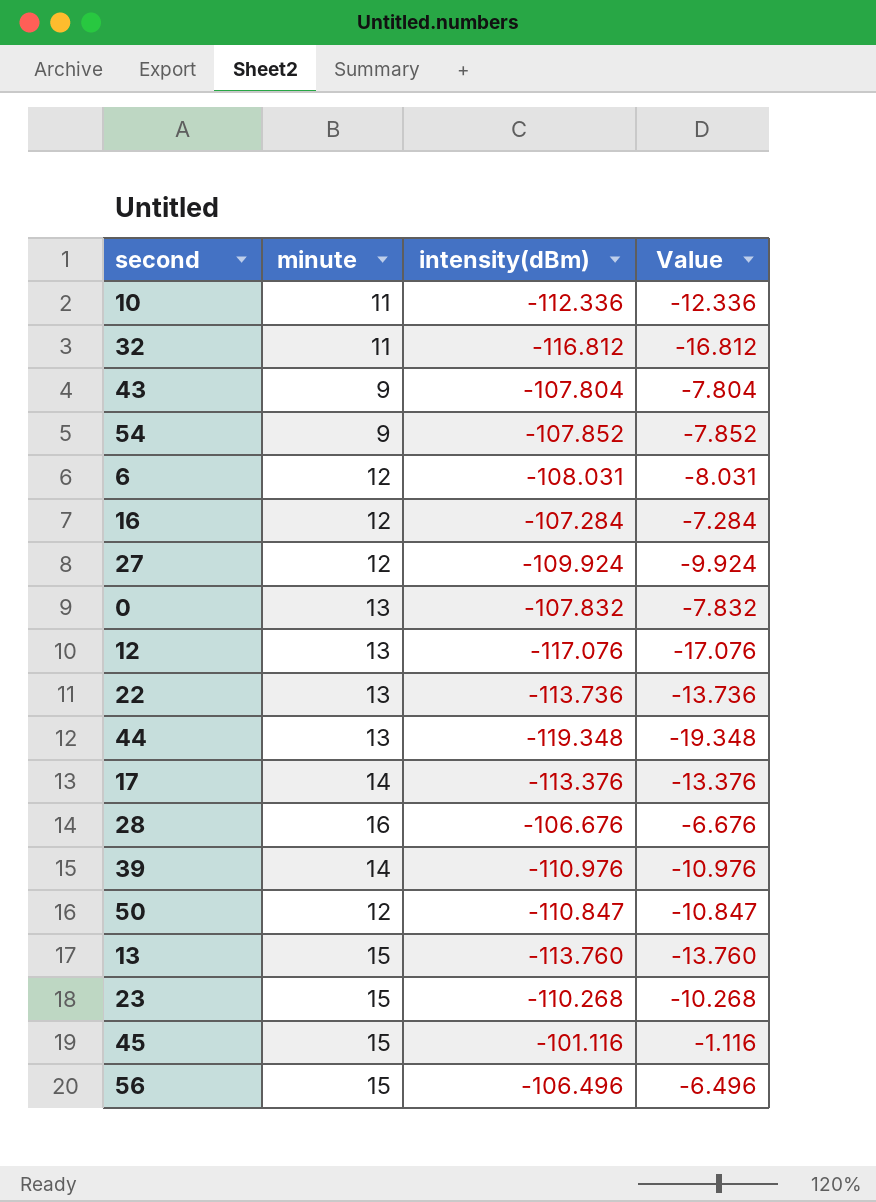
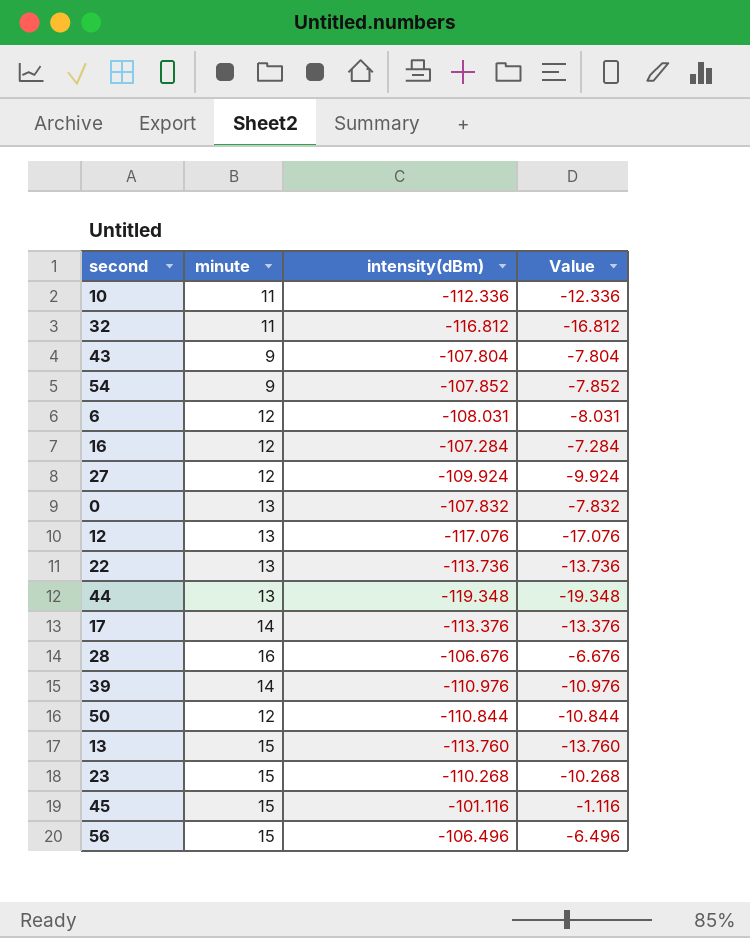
50 | intensity(dBm): -110.847 -> -110.844
50 | Value: -10.847 -> -10.844

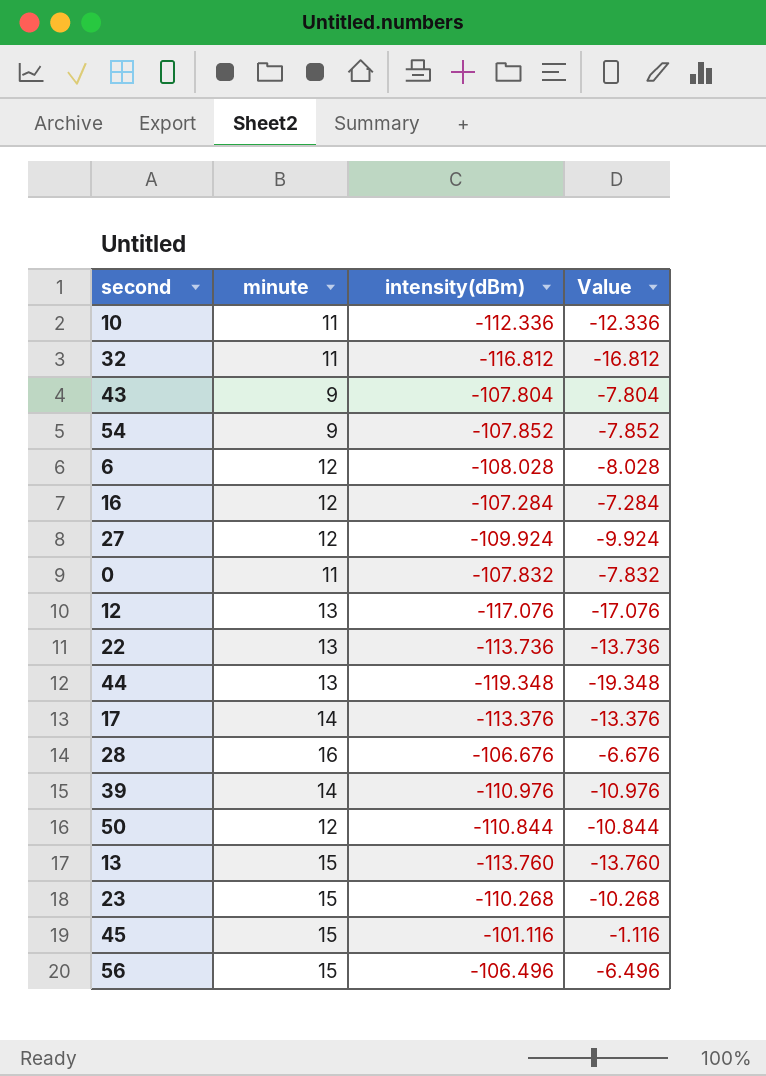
6 | intensity(dBm): -108.031 -> -108.028
6 | Value: -8.031 -> -8.028
0 | minute: 13 -> 11

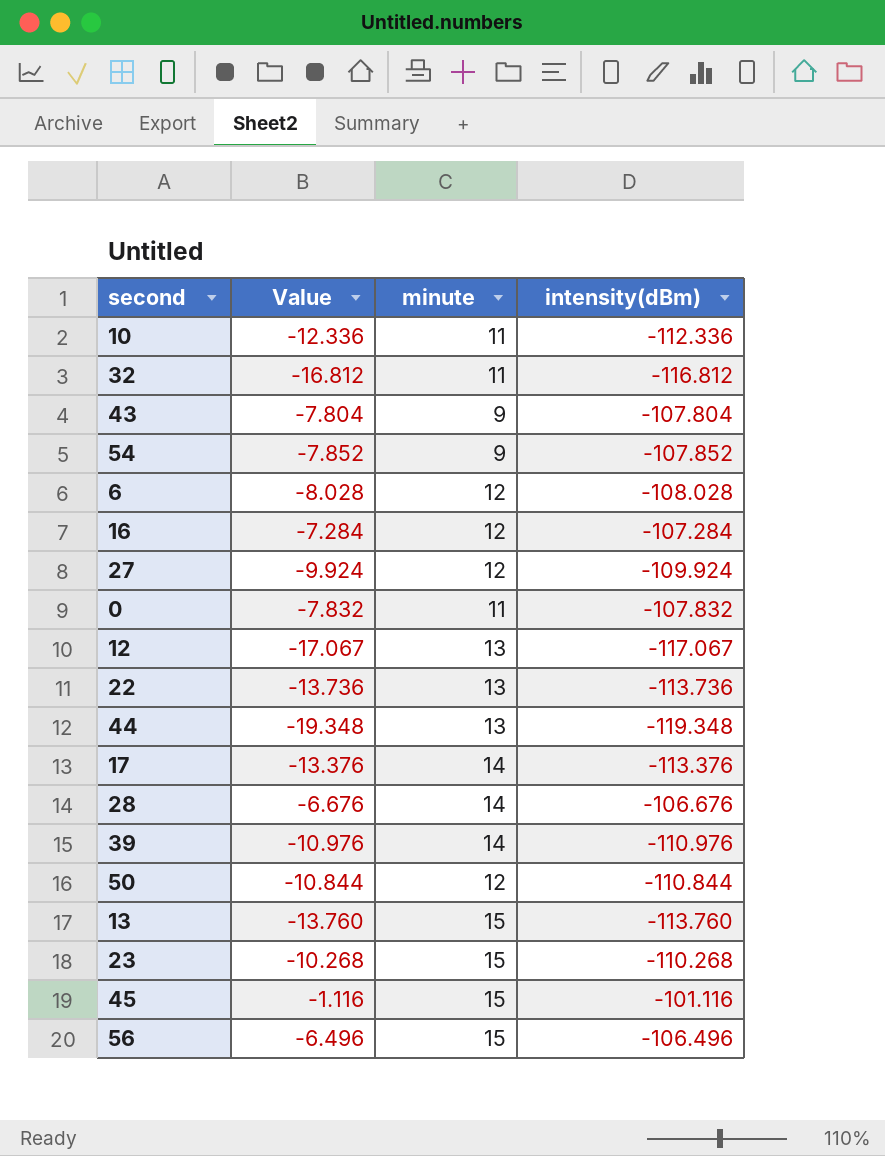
column Value | position: 4 -> 2
12 | Value: -17.076 -> -17.067
12 | intensity(dBm): -117.076 -> -117.067
28 | minute: 16 -> 14

